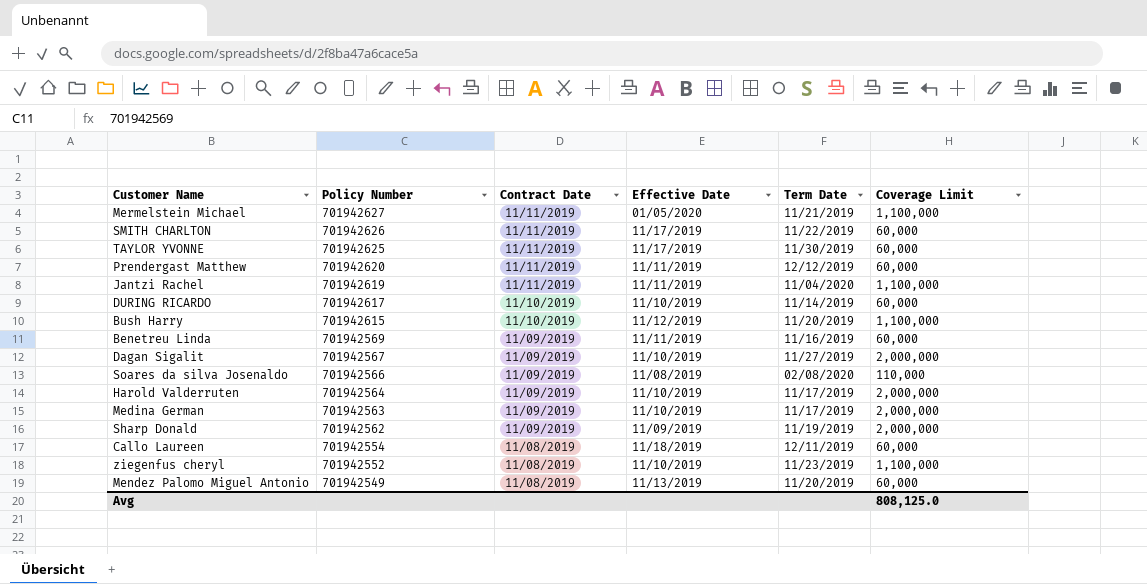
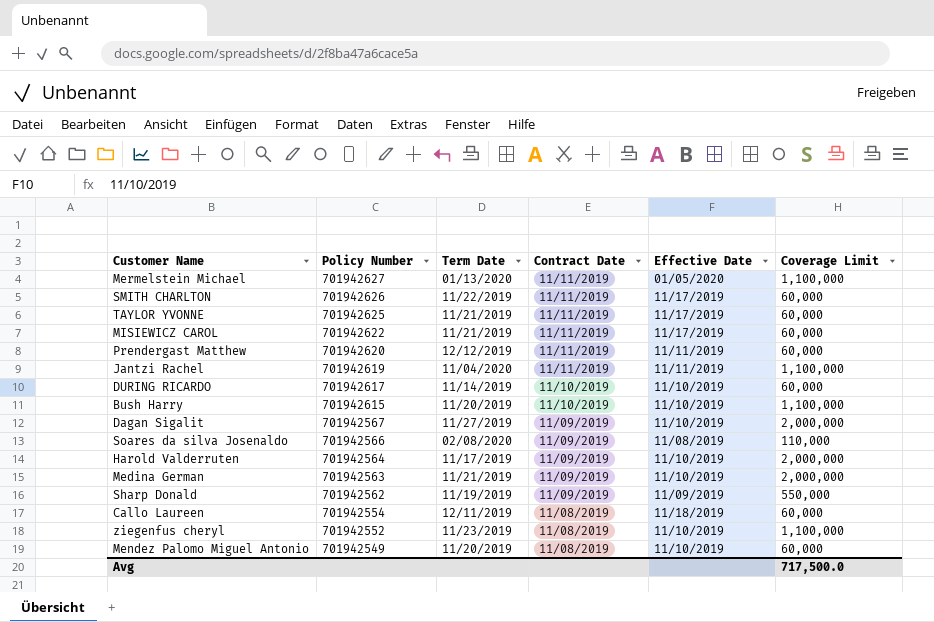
column Term Date | position: 5 -> 3
row Benetreu Linda: 701942569 | 11/09/2019 | 11/11/2019 | 11/16/2019 | 60,000 -> none
Mermelstein Michael | Term Date: 11/21/2019 -> 01/13/2020
TAYLOR YVONNE | Term Date: 11/30/2019 -> 11/21/2019
row MISIEWICZ CAROL: none -> 701942622 | 11/21/2019 | 11/11/2019 | 11/17/2019 | 60,000
Bush Harry | Effective Date: 11/12/2019 -> 11/10/2019
Medina German | Term Date: 11/17/2019 -> 11/21/2019
Sharp Donald | Coverage Limit: 2,000,000 -> 550,000
Mendez Palomo Miguel Antonio | Effective Date: 11/13/2019 -> 11/10/2019
Avg | Coverage Limit: 808,125.0 -> 717,500.0

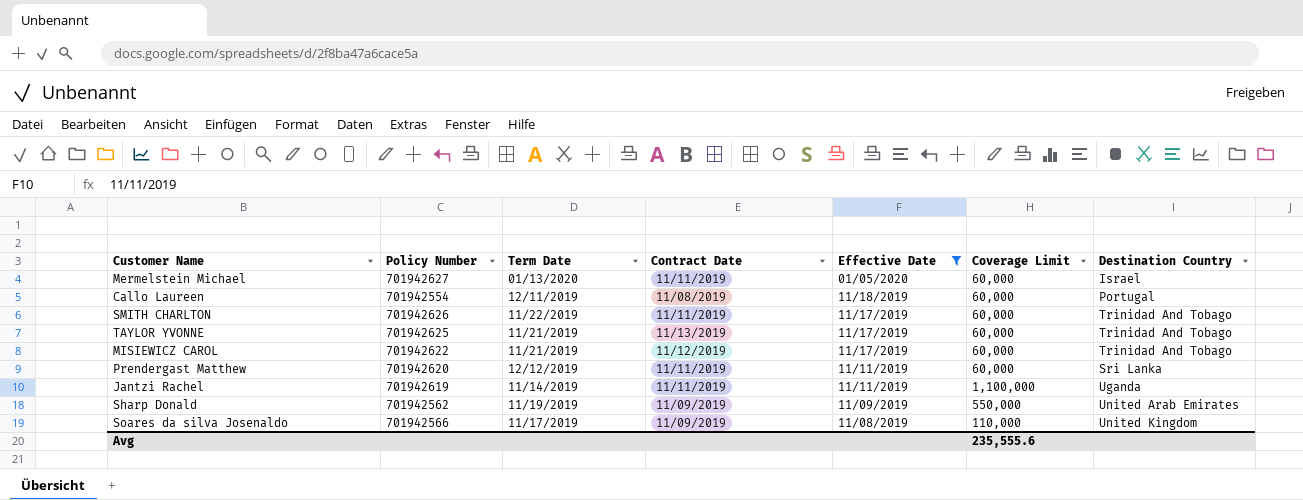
filter: none -> Effective Date != 11/10/2019
row order: Policy Number descending -> Effective Date descending
column Destination Country | position: none -> 7
Mermelstein Michael | Coverage Limit: 1,100,000 -> 60,000
TAYLOR YVONNE | Contract Date: 11/11/2019 -> 11/13/2019
MISIEWICZ CAROL | Contract Date: 11/11/2019 -> 11/12/2019
Jantzi Rachel | Term Date: 11/04/2020 -> 11/14/2019
Soares da silva Josenaldo | Term Date: 02/08/2020 -> 11/17/2019
Avg | Coverage Limit: 717,500.0 -> 235,555.6

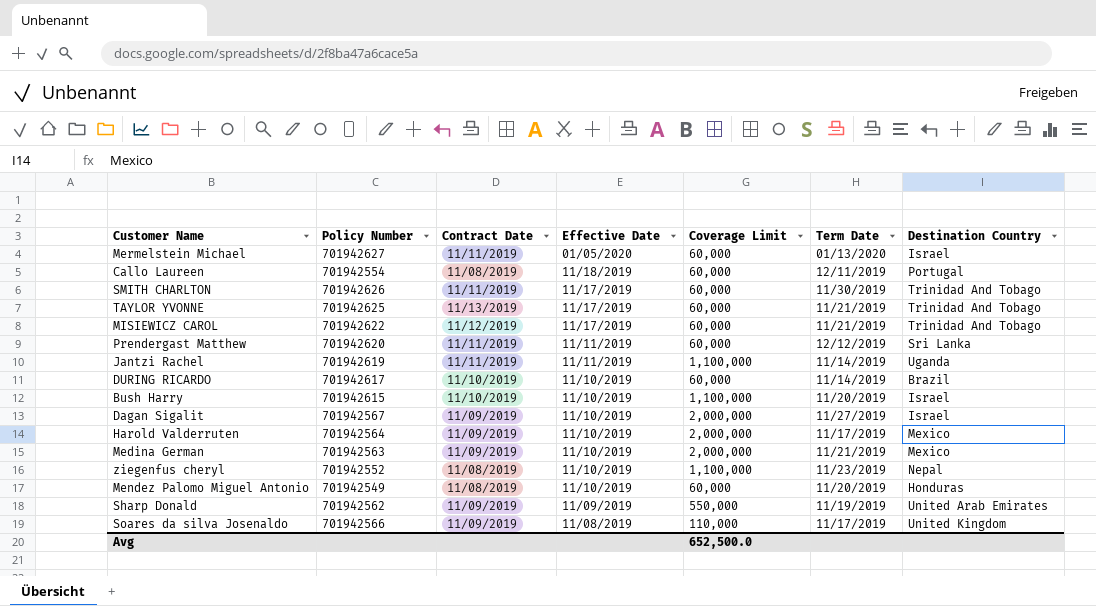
filter: Effective Date != 11/10/2019 -> none
column Term Date | position: 3 -> 6
SMITH CHARLTON | Term Date: 11/22/2019 -> 11/30/2019
Avg | Coverage Limit: 235,555.6 -> 652,500.0

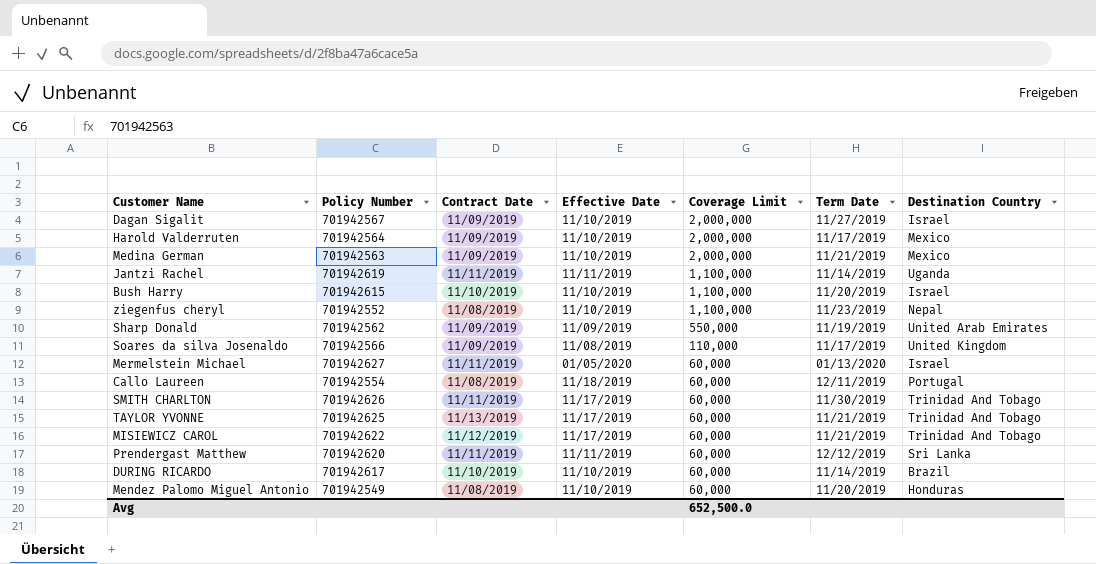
row order: Effective Date descending -> Coverage Limit descending

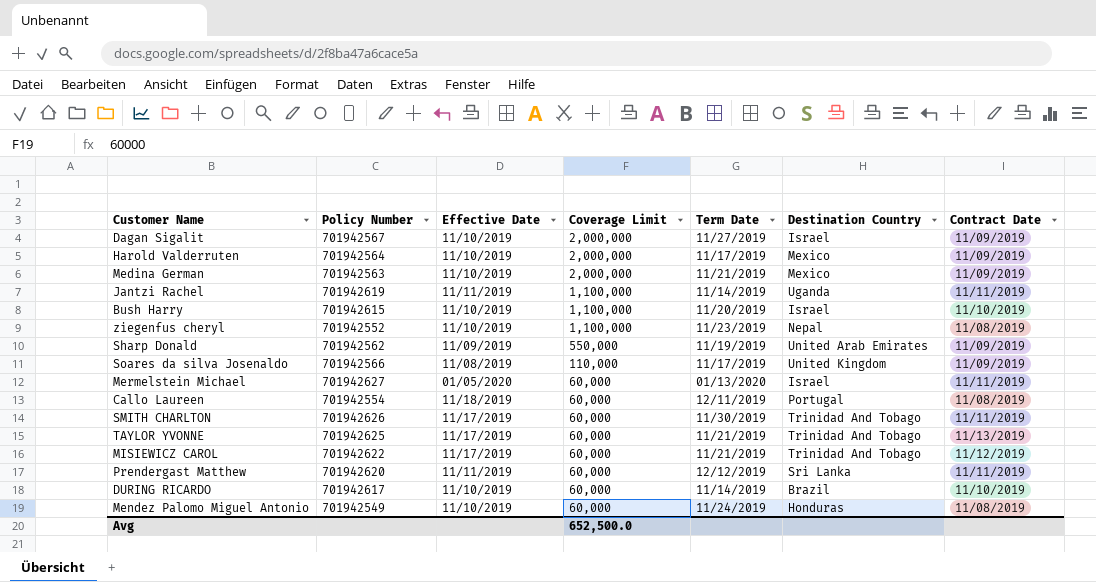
column Contract Date | position: 3 -> 7
Mendez Palomo Miguel Antonio | Term Date: 11/20/2019 -> 11/24/2019

